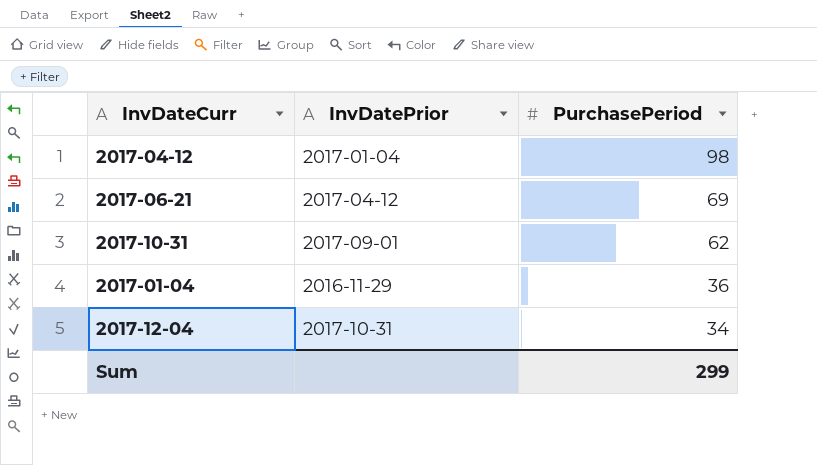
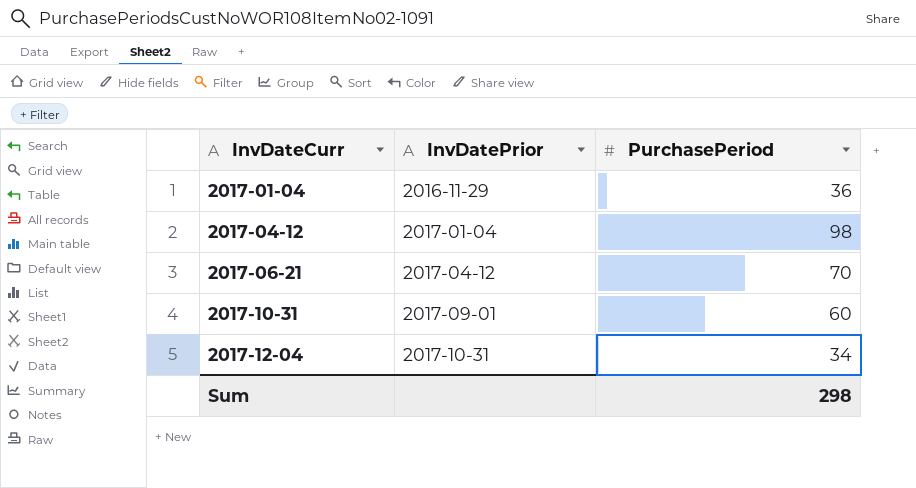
row order: PurchasePeriod descending -> InvDateCurr ascending
2017-06-21 | PurchasePeriod: 69 -> 70
2017-10-31 | PurchasePeriod: 62 -> 60
Sum | PurchasePeriod: 299 -> 298

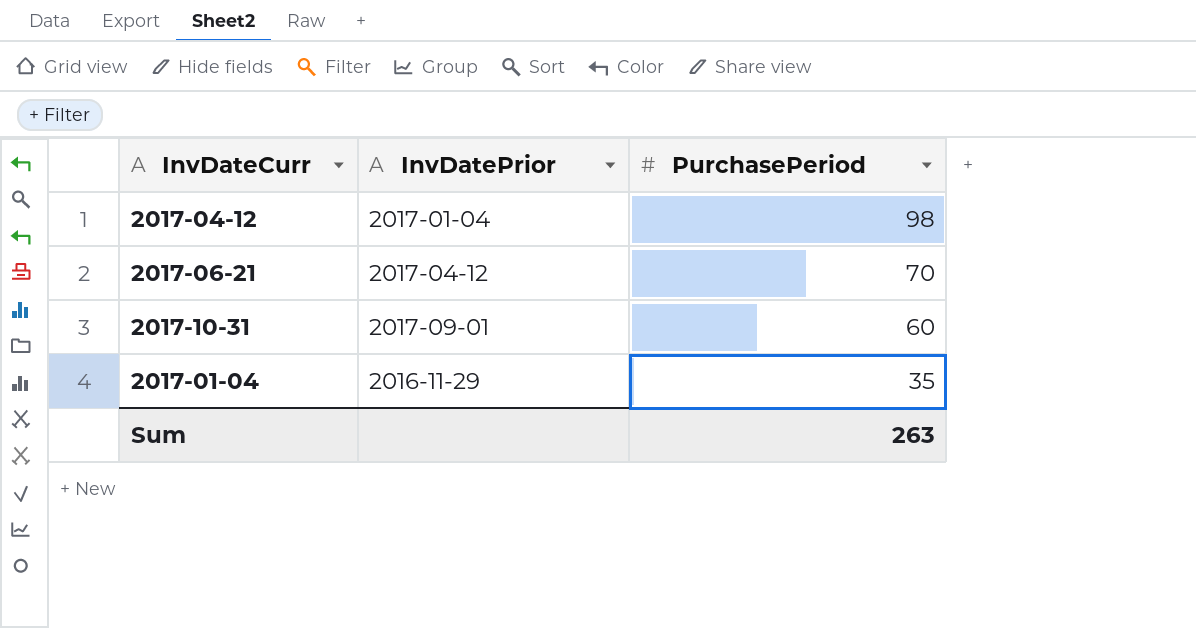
row order: InvDateCurr ascending -> PurchasePeriod descending
row 2017-12-04: 2017-10-31 | 34 -> none
2017-01-04 | PurchasePeriod: 36 -> 35
Sum | PurchasePeriod: 298 -> 263

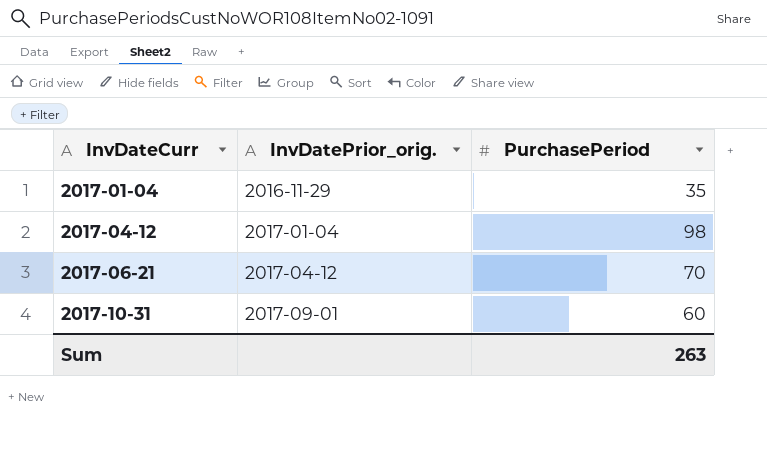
row order: PurchasePeriod descending -> InvDateCurr ascending
column name: InvDatePrior -> InvDatePrior_orig.

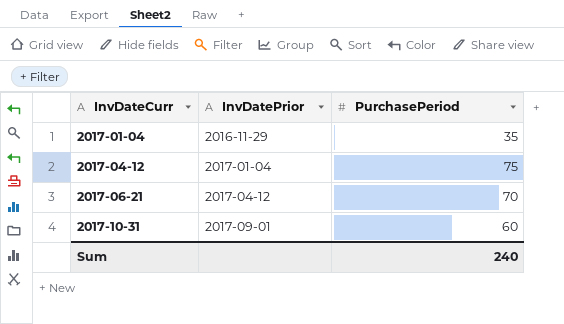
column name: InvDatePrior_orig. -> InvDatePrior
2017-04-12 | PurchasePeriod: 98 -> 75
Sum | PurchasePeriod: 263 -> 240

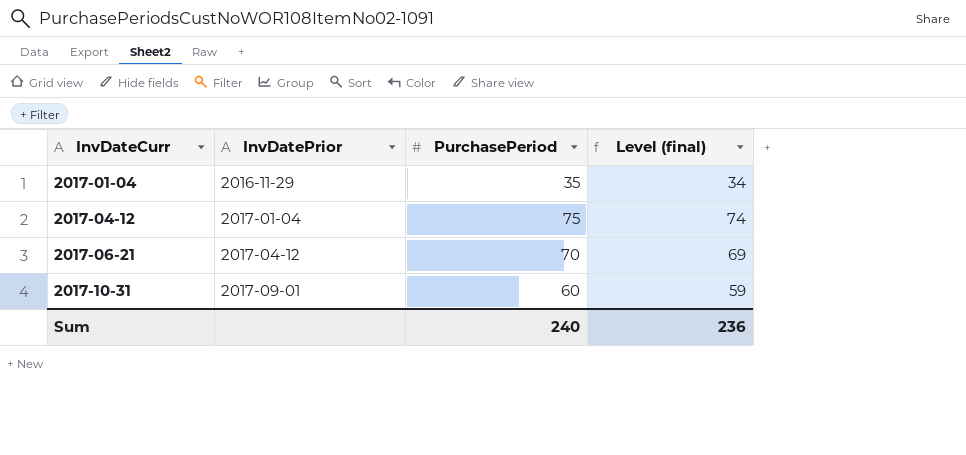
column Level (final) | formula: none -> [PurchasePeriod] - 1

